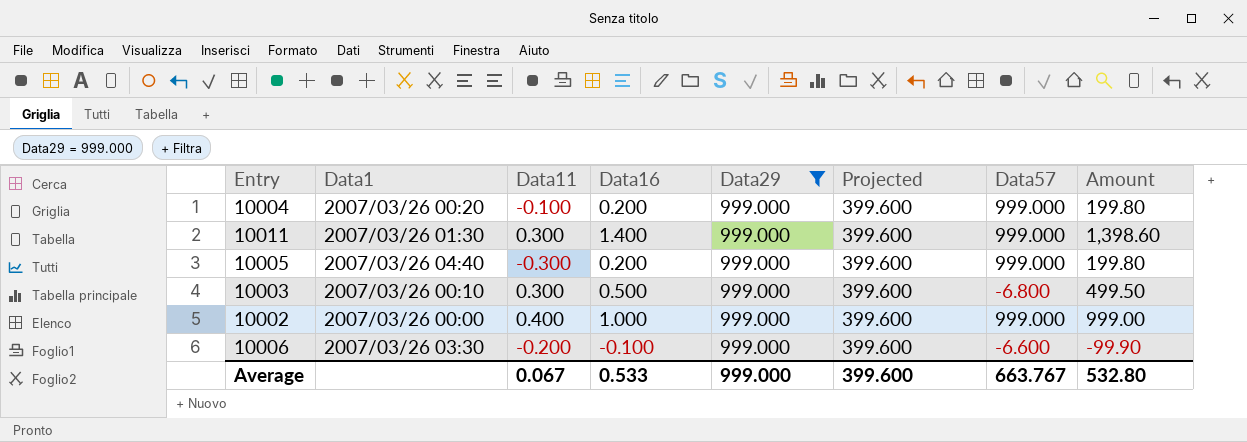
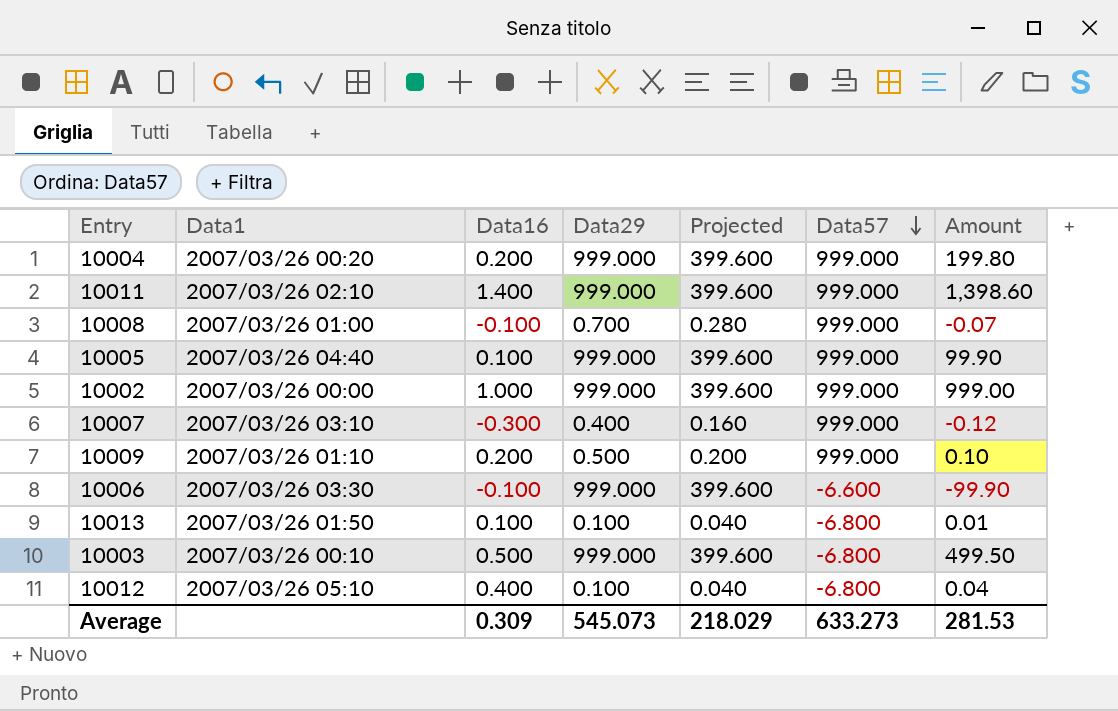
filter: Data29 = 999.000 -> none
row order: none -> Data57 descending
column Data11 | position: 3 -> none
10011 | Data1: 2007/03/26 01:30 -> 2007/03/26 02:10
10005 | Data16: 0.200 -> 0.100
10005 | Amount: 199.80 -> 99.90
Average | Data16: 0.533 -> 0.309
Average | Data29: 999.000 -> 545.073
Average | Projected: 399.600 -> 218.029
Average | Data57: 663.767 -> 633.273
Average | Amount: 532.80 -> 281.53

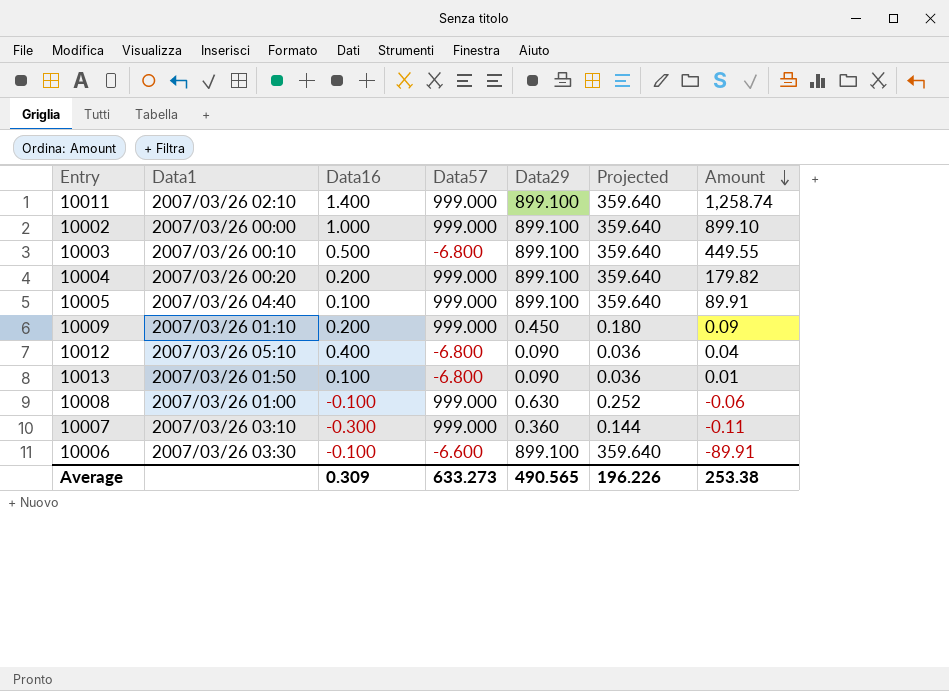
row order: Data57 descending -> Amount descending
column Data57 | position: 6 -> 4
10011 | Data29: 999.000 -> 899.100
10011 | Projected: 399.600 -> 359.640
10011 | Amount: 1,398.60 -> 1,258.74
10002 | Data29: 999.000 -> 899.100
10002 | Projected: 399.600 -> 359.640
10002 | Amount: 999.00 -> 899.10
10003 | Data29: 999.000 -> 899.100
10003 | Projected: 399.600 -> 359.640
10003 | Amount: 499.50 -> 449.55
10004 | Data29: 999.000 -> 899.100
10004 | Projected: 399.600 -> 359.640
10004 | Amount: 199.80 -> 179.82
10005 | Data29: 999.000 -> 899.100
10005 | Projected: 399.600 -> 359.640
10005 | Amount: 99.90 -> 89.91
10009 | Data29: 0.500 -> 0.450
10009 | Projected: 0.200 -> 0.180
10009 | Amount: 0.10 -> 0.09
10012 | Data29: 0.100 -> 0.090
10012 | Projected: 0.040 -> 0.036
10013 | Data29: 0.100 -> 0.090
10013 | Projected: 0.040 -> 0.036
10008 | Data29: 0.700 -> 0.630
10008 | Projected: 0.280 -> 0.252
10008 | Amount: -0.07 -> -0.06
10007 | Data29: 0.400 -> 0.360
10007 | Projected: 0.160 -> 0.144
10007 | Amount: -0.12 -> -0.11
10006 | Data29: 999.000 -> 899.100
10006 | Projected: 399.600 -> 359.640
10006 | Amount: -99.90 -> -89.91
Average | Data29: 545.073 -> 490.565
Average | Projected: 218.029 -> 196.226
Average | Amount: 281.53 -> 253.38

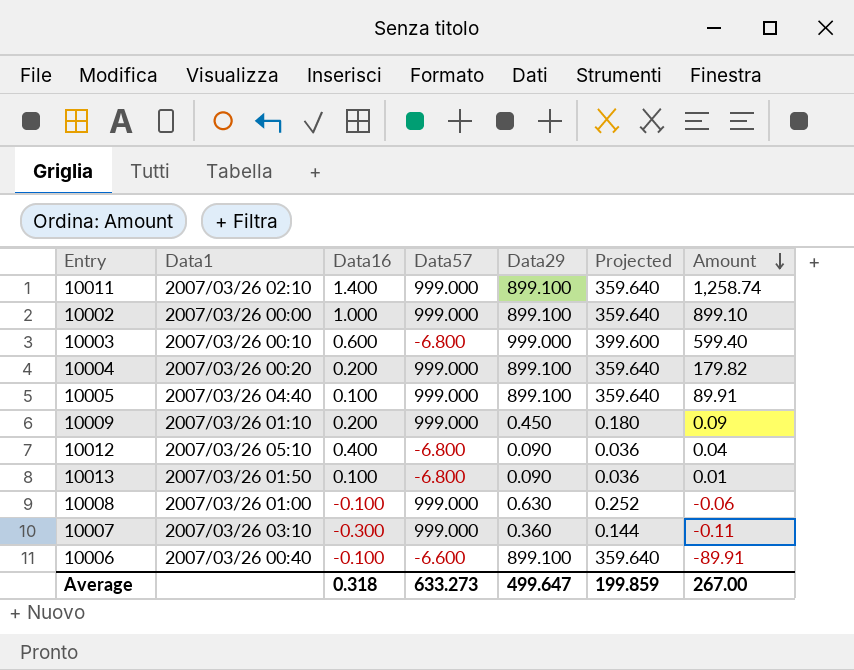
10003 | Data16: 0.500 -> 0.600
10003 | Data29: 899.100 -> 999.000
10003 | Projected: 359.640 -> 399.600
10003 | Amount: 449.55 -> 599.40
10006 | Data1: 2007/03/26 03:30 -> 2007/03/26 00:40
Average | Data16: 0.309 -> 0.318
Average | Data29: 490.565 -> 499.647
Average | Projected: 196.226 -> 199.859
Average | Amount: 253.38 -> 267.00

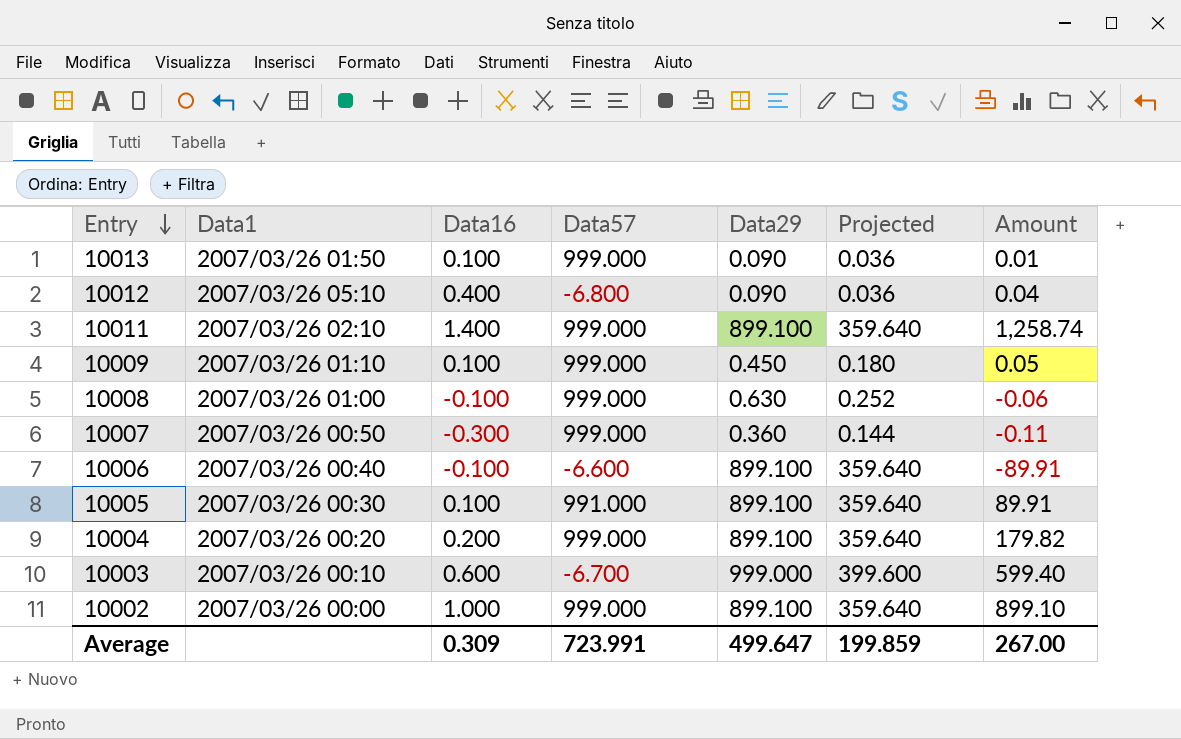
row order: Amount descending -> Entry descending
10013 | Data57: -6.800 -> 999.000
10009 | Data16: 0.200 -> 0.100
10009 | Amount: 0.09 -> 0.05
10007 | Data1: 2007/03/26 03:10 -> 2007/03/26 00:50
10005 | Data1: 2007/03/26 04:40 -> 2007/03/26 00:30
10005 | Data57: 999.000 -> 991.000
10003 | Data57: -6.800 -> -6.700
Average | Data16: 0.318 -> 0.309
Average | Data57: 633.273 -> 723.991

